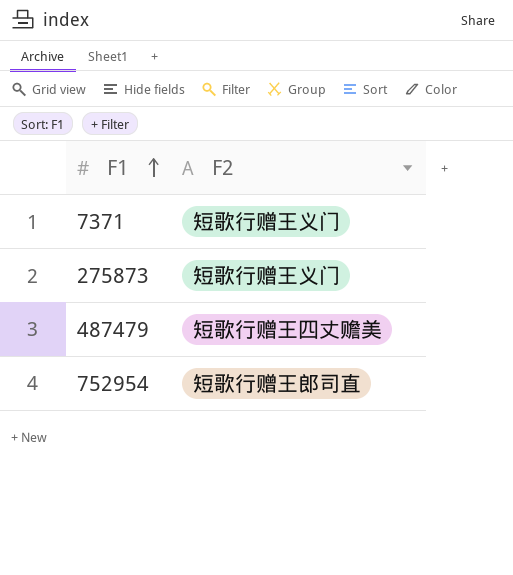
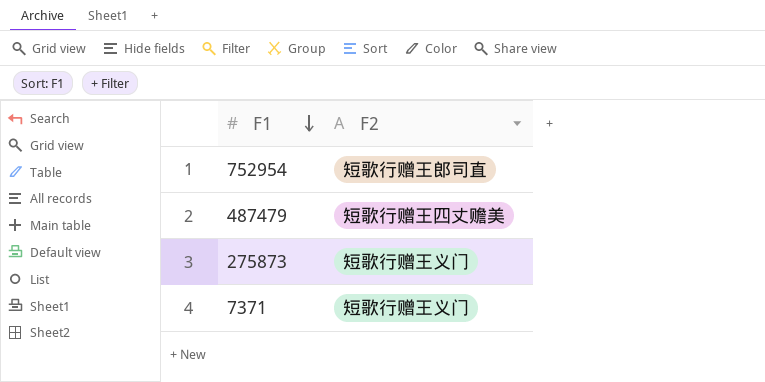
row order: F1 ascending -> F1 descending

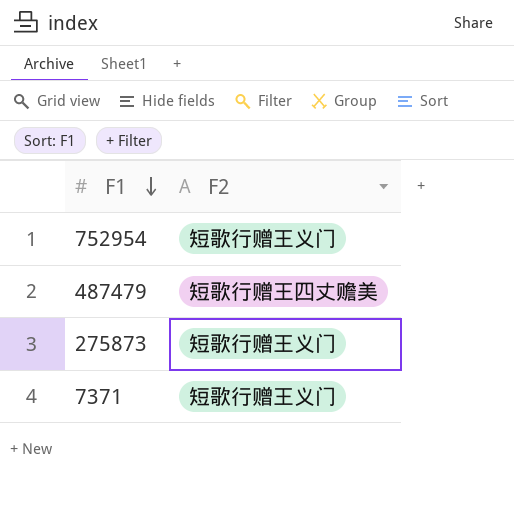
752954 | F2: 短歌行赠王郎司直 -> 短歌行赠王义门

